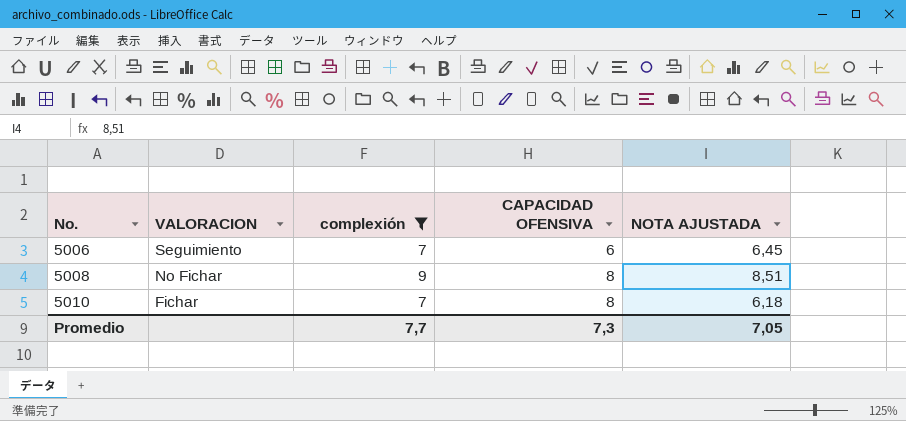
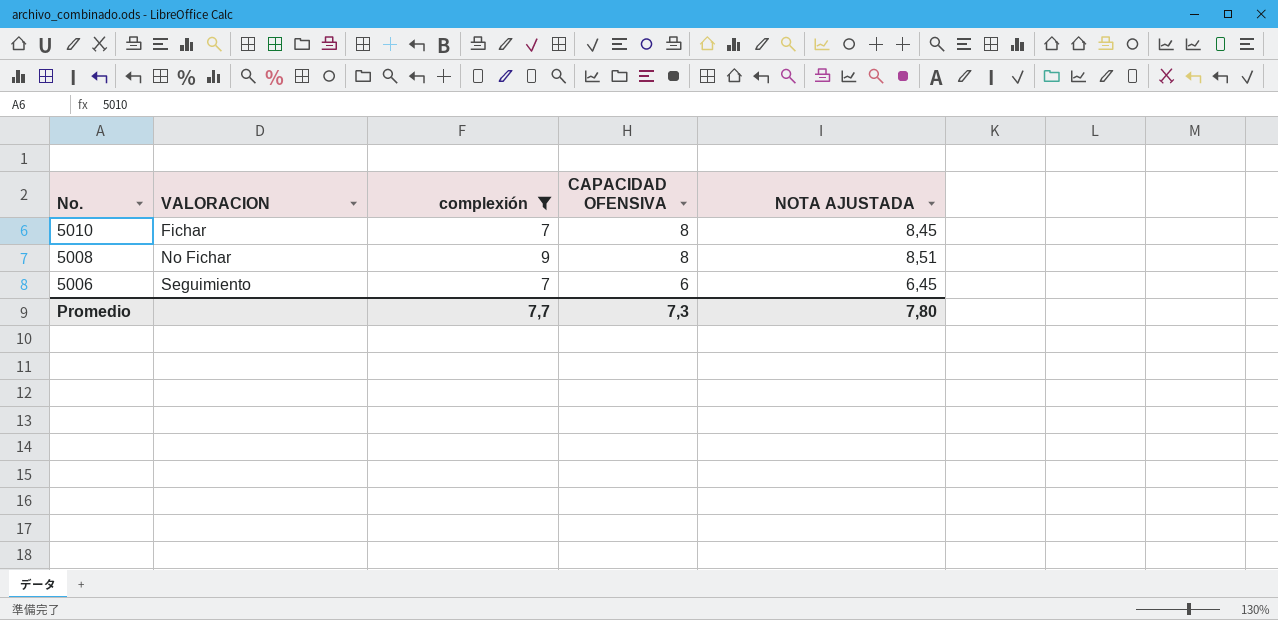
row order: No. ascending -> No. descending
5010 | NOTA AJUSTADA: 6,18 -> 8,45
Promedio | NOTA AJUSTADA: 7,05 -> 7,80

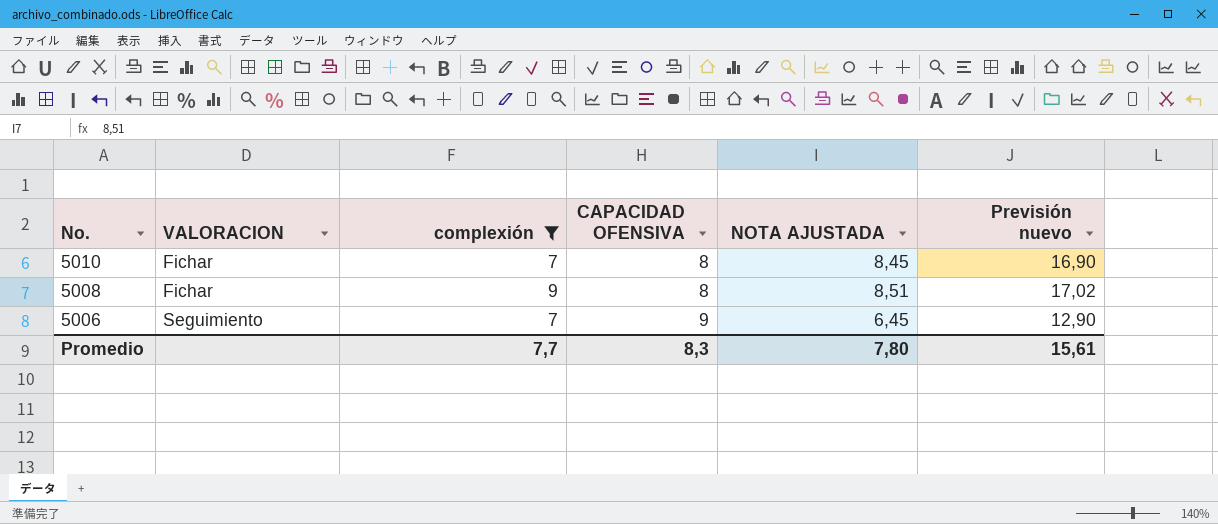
column Previsión nuevo | formula: none -> [NOTA AJUSTADA] * 2
5008 | VALORACION: No Fichar -> Fichar
5006 | CAPACIDAD OFENSIVA: 6 -> 9
Promedio | CAPACIDAD OFENSIVA: 7,3 -> 8,3

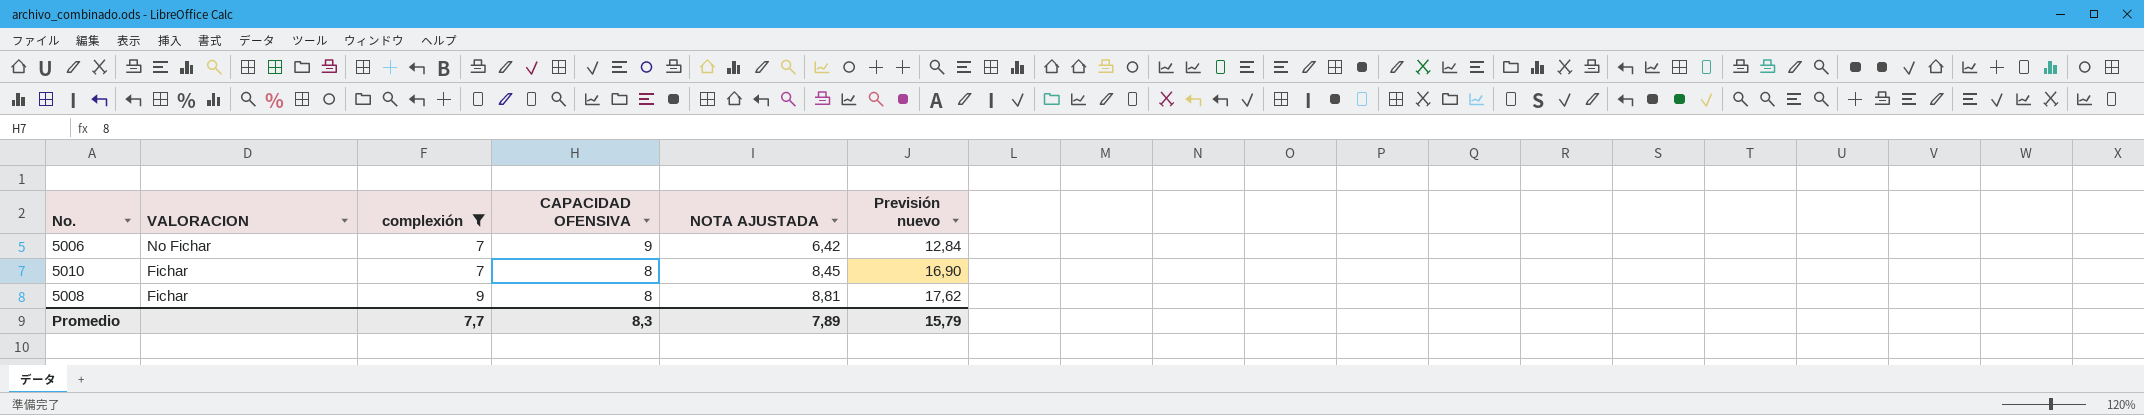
row order: No. descending -> VALORACION descending
5006 | VALORACION: Seguimiento -> No Fichar
5006 | NOTA AJUSTADA: 6,45 -> 6,42
5006 | Previsión nuevo: 12,90 -> 12,84
5008 | NOTA AJUSTADA: 8,51 -> 8,81
5008 | Previsión nuevo: 17,02 -> 17,62
Promedio | NOTA AJUSTADA: 7,80 -> 7,89
Promedio | Previsión nuevo: 15,61 -> 15,79

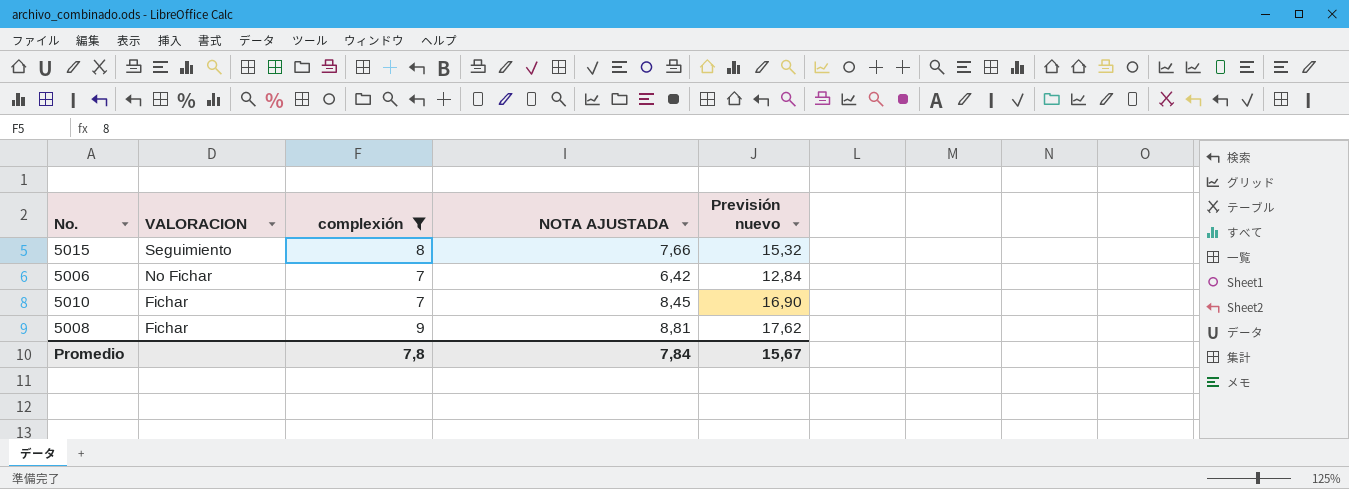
column CAPACIDAD OFENSIVA | position: 4 -> none
row 5015: none -> Seguimiento | 8 | 7,66 | 15,32
Promedio | complexión: 7,7 -> 7,8
Promedio | NOTA AJUSTADA: 7,89 -> 7,84
Promedio | Previsión nuevo: 15,79 -> 15,67

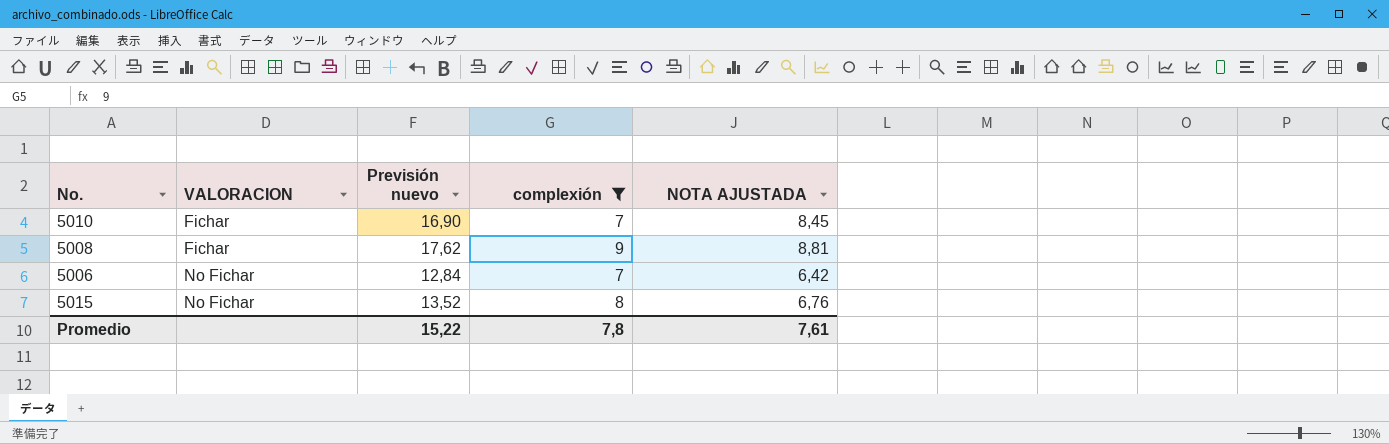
row order: VALORACION descending -> VALORACION ascending
column Previsión nuevo | position: 5 -> 3
5015 | VALORACION: Seguimiento -> No Fichar
5015 | Previsión nuevo: 15,32 -> 13,52
5015 | NOTA AJUSTADA: 7,66 -> 6,76
Promedio | Previsión nuevo: 15,67 -> 15,22
Promedio | NOTA AJUSTADA: 7,84 -> 7,61

